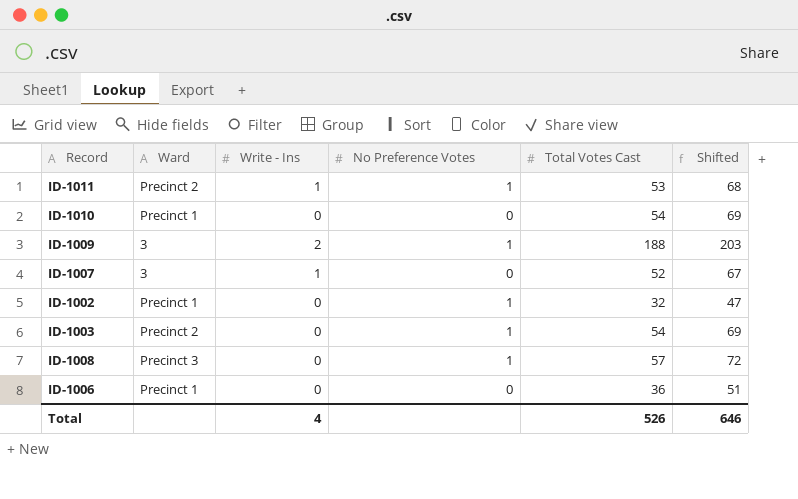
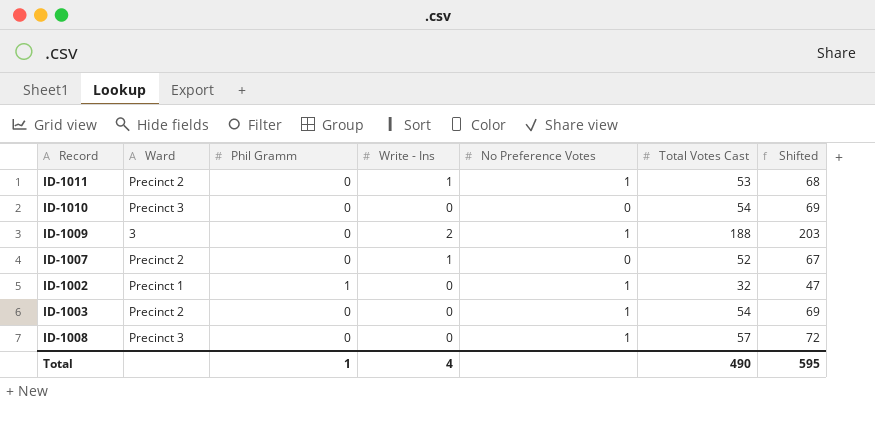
column Phil Gramm | position: none -> 3
row ID-1006: Precinct 1 | 0 | 0 | 36 | 51 -> none
ID-1010 | Ward: Precinct 1 -> Precinct 3
ID-1007 | Ward: 3 -> Precinct 2
Total | Total Votes Cast: 526 -> 490
Total | Shifted: 646 -> 595

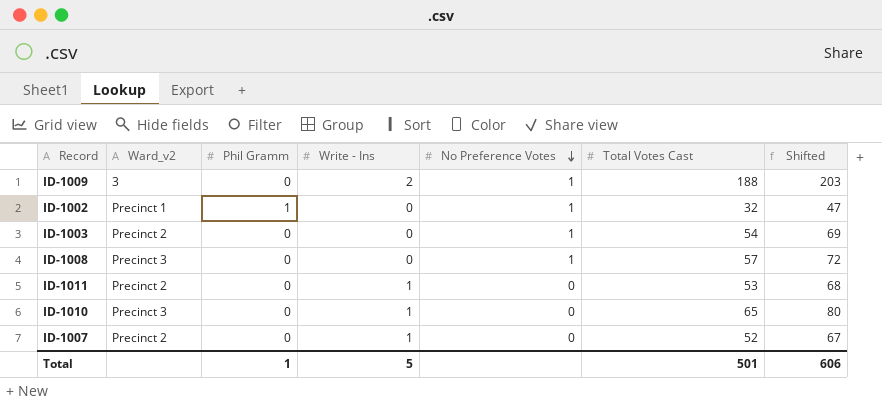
row order: none -> No Preference Votes descending
column name: Ward -> Ward_v2
ID-1011 | No Preference Votes: 1 -> 0
ID-1010 | Write - Ins: 0 -> 1
ID-1010 | Total Votes Cast: 54 -> 65
ID-1010 | Shifted: 69 -> 80
Total | Write - Ins: 4 -> 5
Total | Total Votes Cast: 490 -> 501
Total | Shifted: 595 -> 606

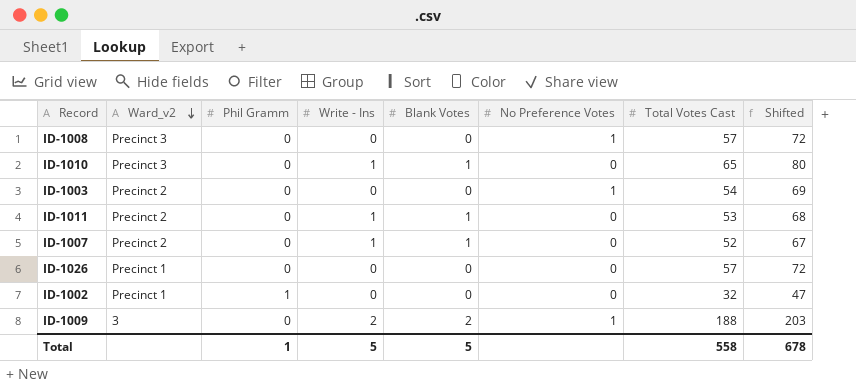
row order: No Preference Votes descending -> Ward_v2 descending
column Blank Votes | position: none -> 5
row ID-1026: none -> Precinct 1 | 0 | 0 | 0 | 0 | 57 | 72
ID-1002 | No Preference Votes: 1 -> 0
Total | Total Votes Cast: 501 -> 558
Total | Shifted: 606 -> 678

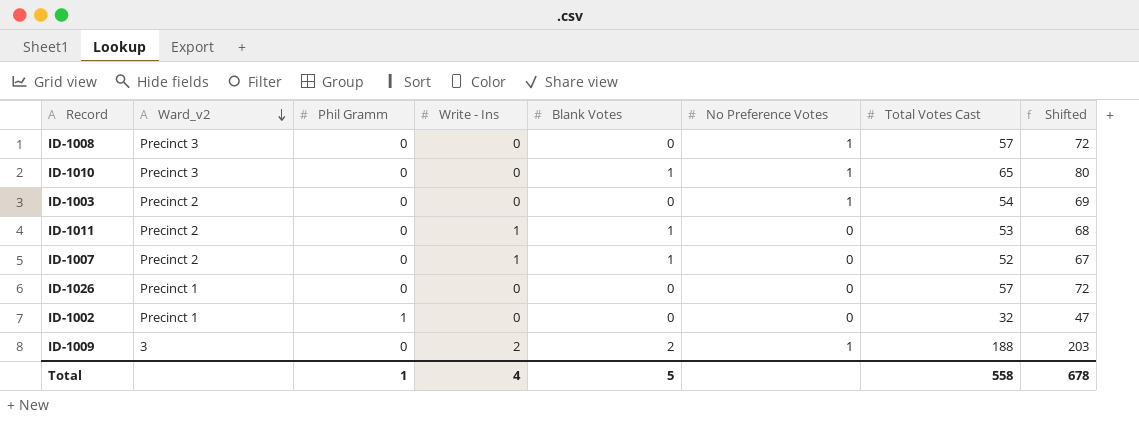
ID-1010 | Write - Ins: 1 -> 0
ID-1010 | No Preference Votes: 0 -> 1
Total | Write - Ins: 5 -> 4

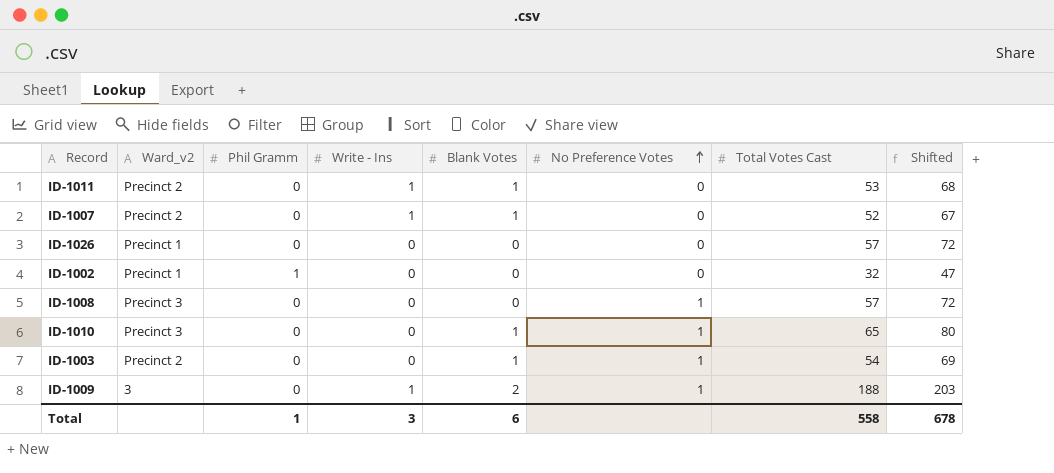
row order: Ward_v2 descending -> No Preference Votes ascending
ID-1003 | Blank Votes: 0 -> 1
ID-1009 | Write - Ins: 2 -> 1
Total | Write - Ins: 4 -> 3
Total | Blank Votes: 5 -> 6

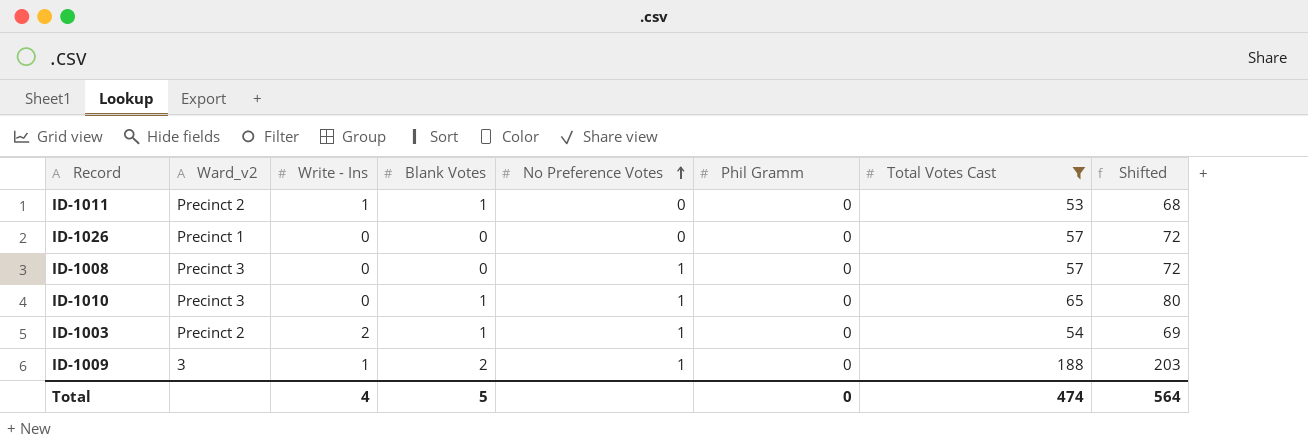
filter: none -> Total Votes Cast >= 53
column Phil Gramm | position: 3 -> 6
ID-1003 | Write - Ins: 0 -> 2
Total | Write - Ins: 3 -> 4
Total | Blank Votes: 6 -> 5
Total | Phil Gramm: 1 -> 0
Total | Total Votes Cast: 558 -> 474
Total | Shifted: 678 -> 564

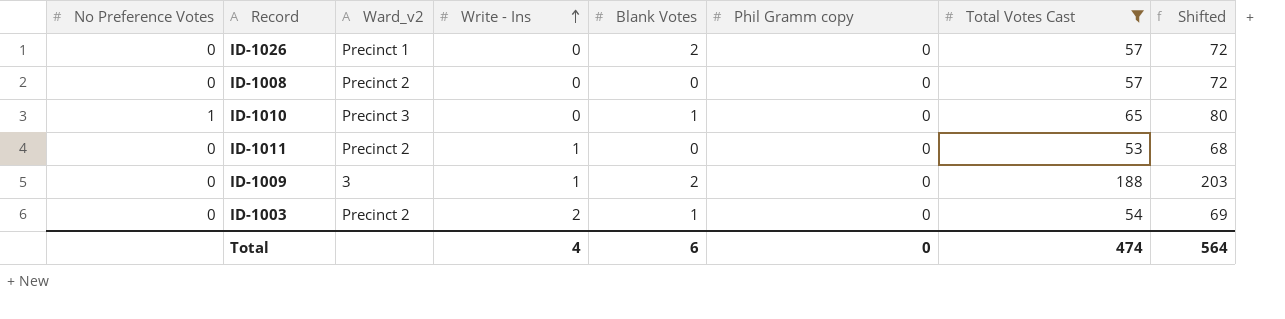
row order: No Preference Votes ascending -> Write - Ins ascending
column No Preference Votes | position: 5 -> 1
column name: Phil Gramm -> Phil Gramm copy
ID-1026 | Blank Votes: 0 -> 2
ID-1008 | No Preference Votes: 1 -> 0
ID-1008 | Ward_v2: Precinct 3 -> Precinct 2
ID-1011 | Blank Votes: 1 -> 0
ID-1009 | No Preference Votes: 1 -> 0
ID-1003 | No Preference Votes: 1 -> 0
Total | Blank Votes: 5 -> 6

